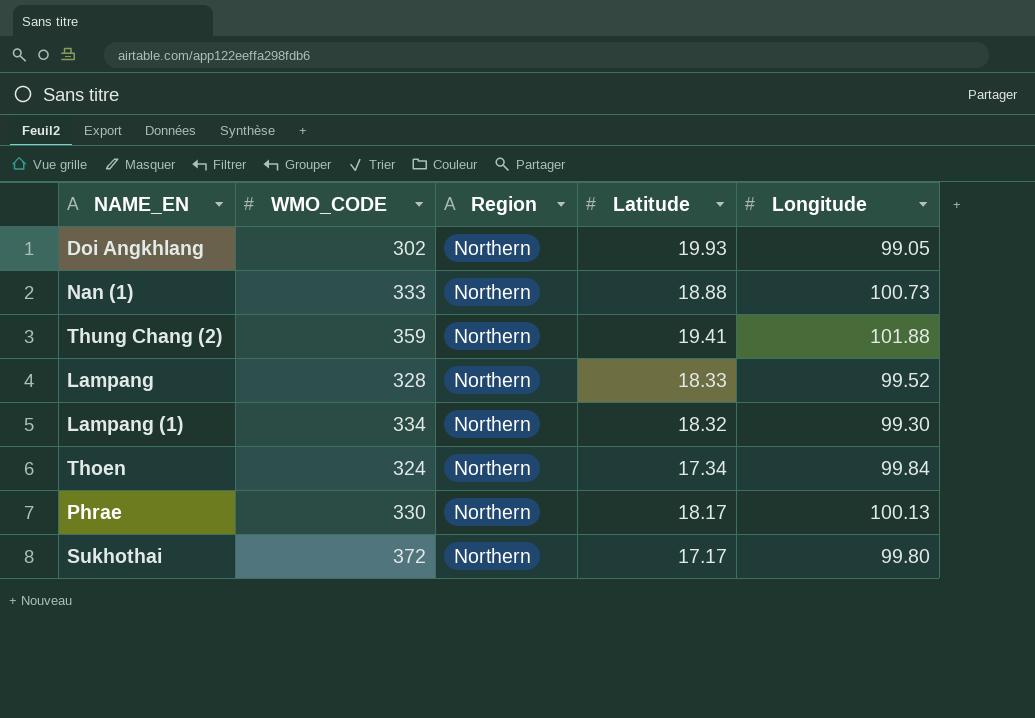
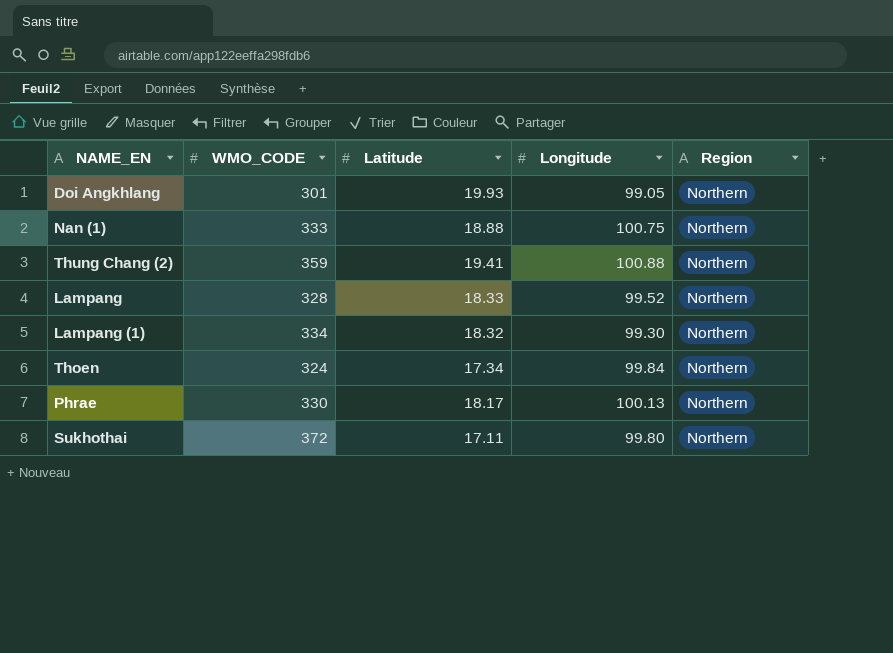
column Region | position: 3 -> 5
Doi Angkhlang | WMO_CODE: 302 -> 301
Nan (1) | Longitude: 100.73 -> 100.75
Thung Chang (2) | Longitude: 101.88 -> 100.88
Sukhothai | Latitude: 17.17 -> 17.11

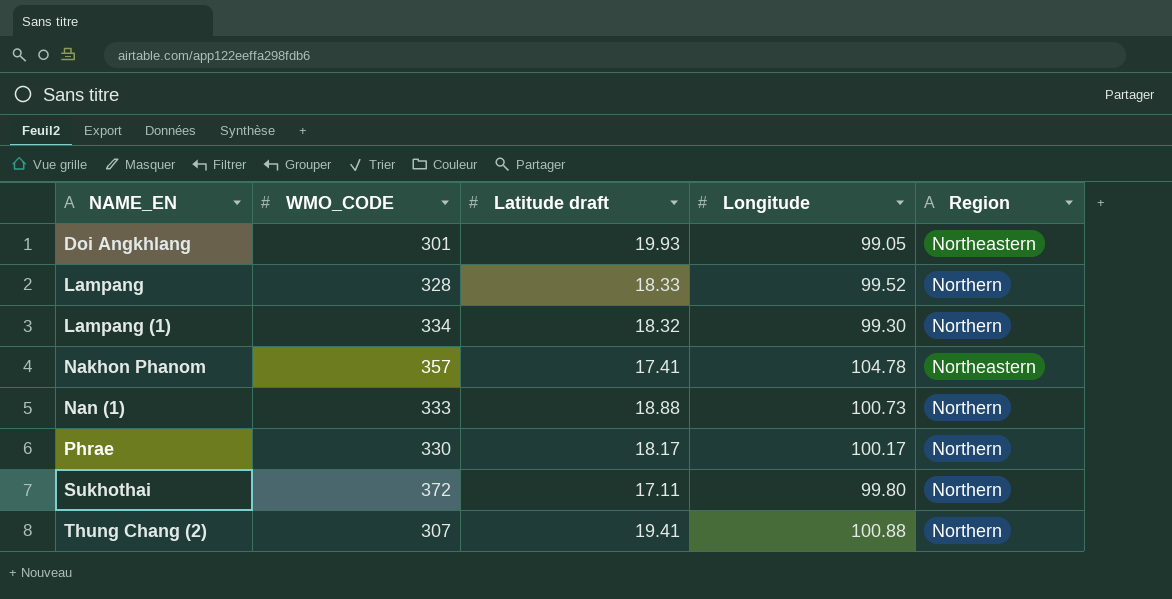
row order: none -> NAME_EN ascending
column name: Latitude -> Latitude draft
row Thoen: 324 | 17.34 | 99.84 | Northern -> none
Doi Angkhlang | Region: Northern -> Northeastern
row Nakhon Phanom: none -> 357 | 17.41 | 104.78 | Northeastern
Nan (1) | Longitude: 100.75 -> 100.73
Phrae | Longitude: 100.13 -> 100.17
Thung Chang (2) | WMO_CODE: 359 -> 307

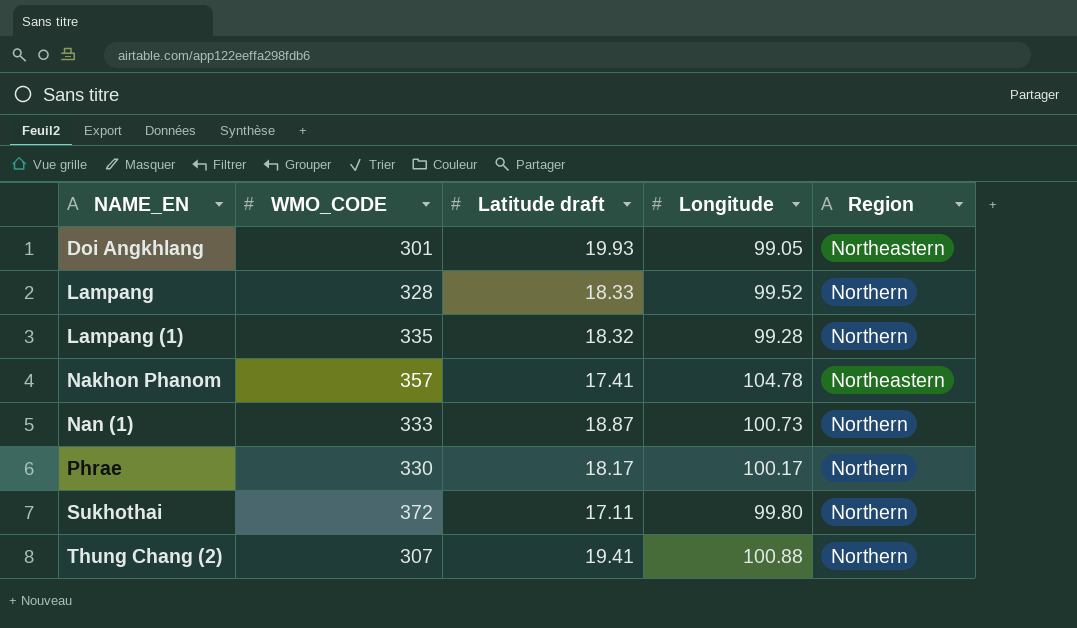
Lampang (1) | WMO_CODE: 334 -> 335
Lampang (1) | Longitude: 99.30 -> 99.28
Nan (1) | Latitude draft: 18.88 -> 18.87

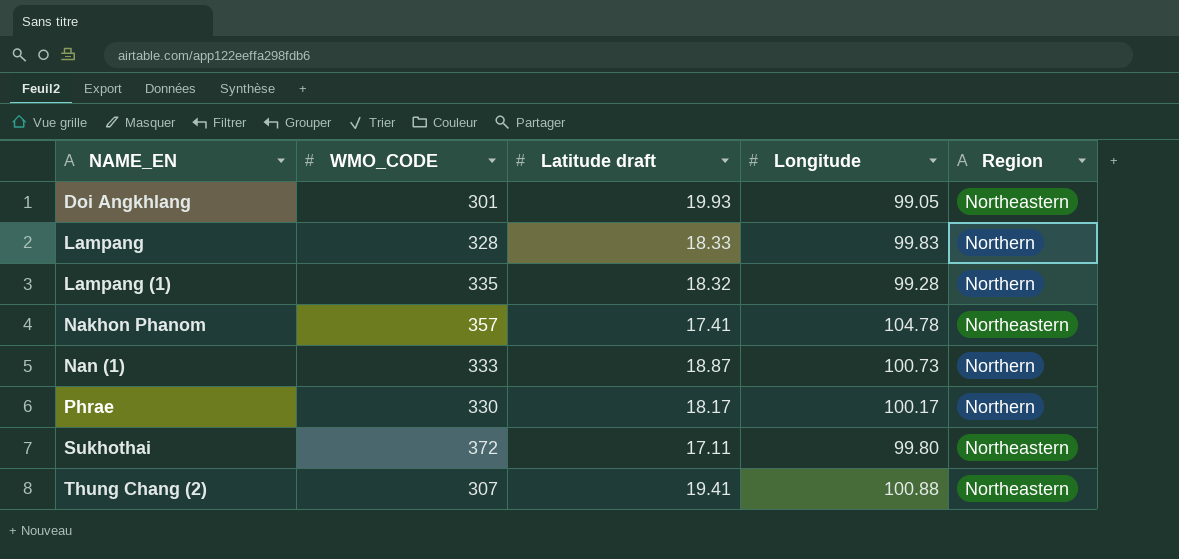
Lampang | Longitude: 99.52 -> 99.83
Sukhothai | Region: Northern -> Northeastern
Thung Chang (2) | Region: Northern -> Northeastern

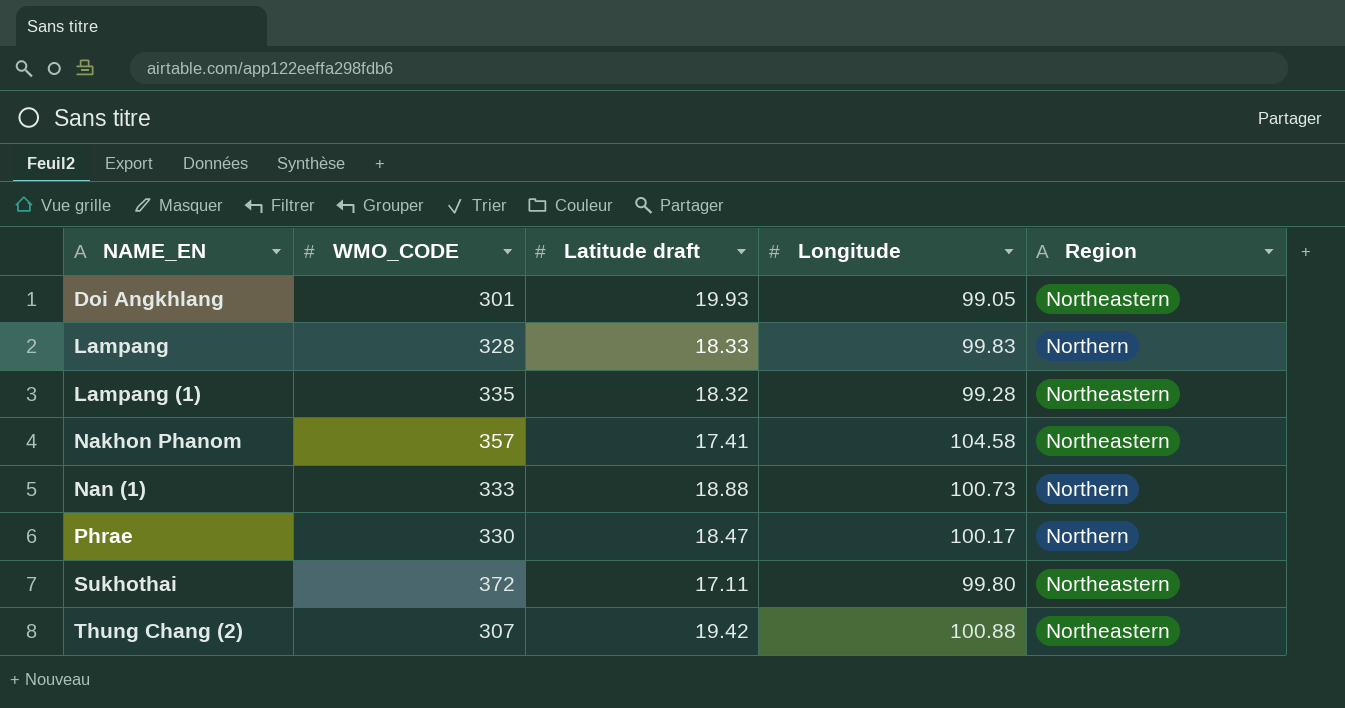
Lampang (1) | Region: Northern -> Northeastern
Nakhon Phanom | Longitude: 104.78 -> 104.58
Nan (1) | Latitude draft: 18.87 -> 18.88
Phrae | Latitude draft: 18.17 -> 18.47
Thung Chang (2) | Latitude draft: 19.41 -> 19.42

